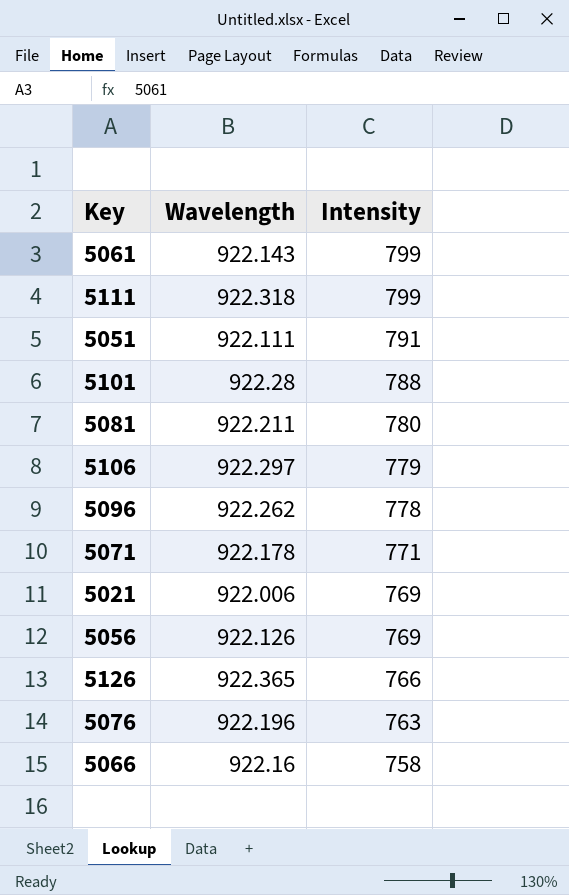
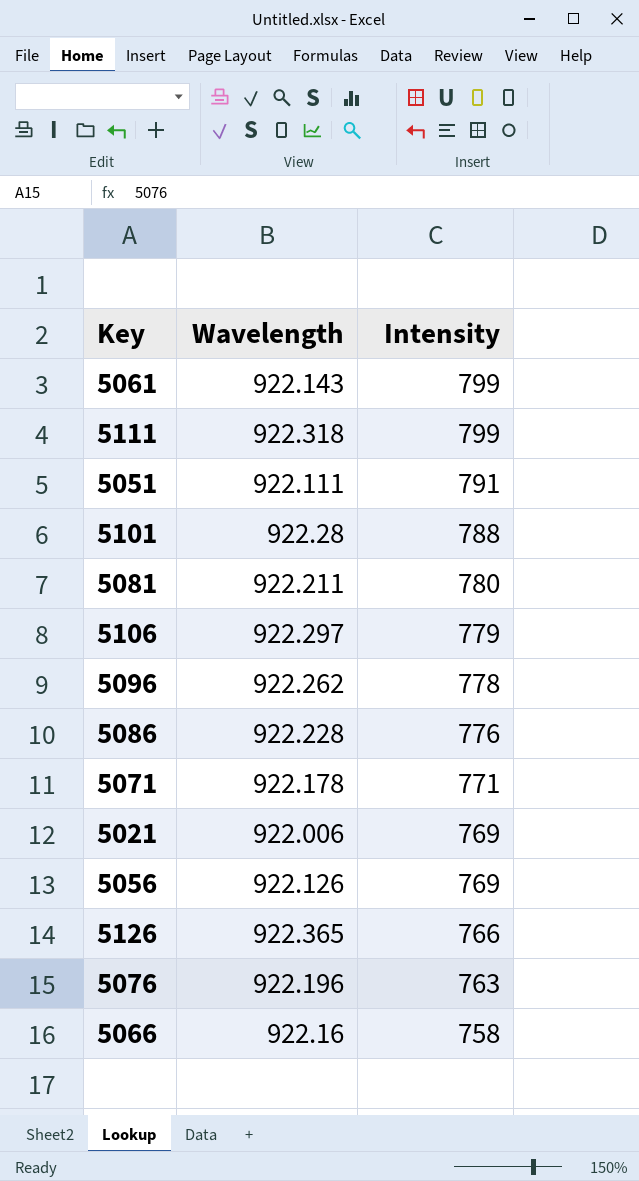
row 5086: none -> 922.228 | 776

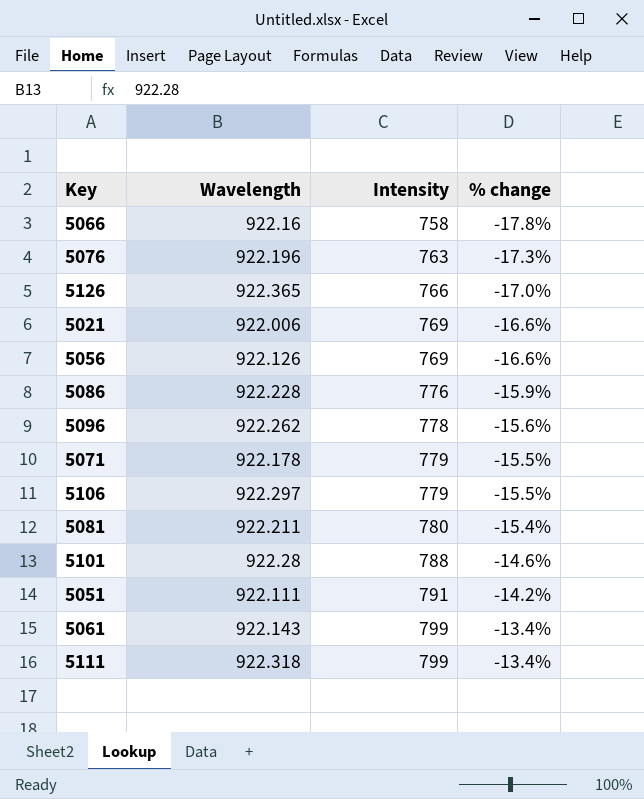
row order: Intensity descending -> Intensity ascending
column % change | formula: none -> ([Intensity] - [Wavelength]) / [Wavelength]
5071 | Intensity: 771 -> 779

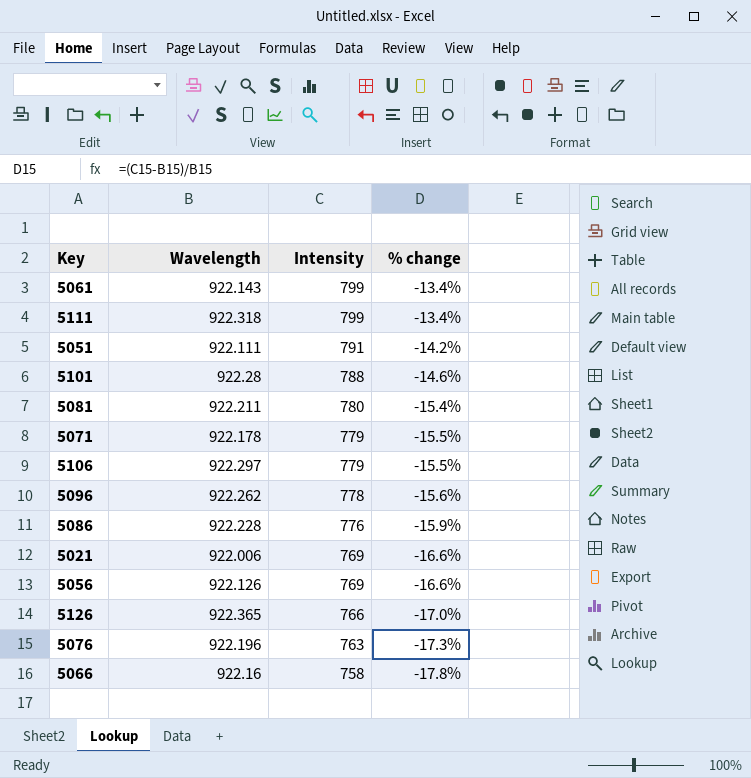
row order: Intensity ascending -> Intensity descending

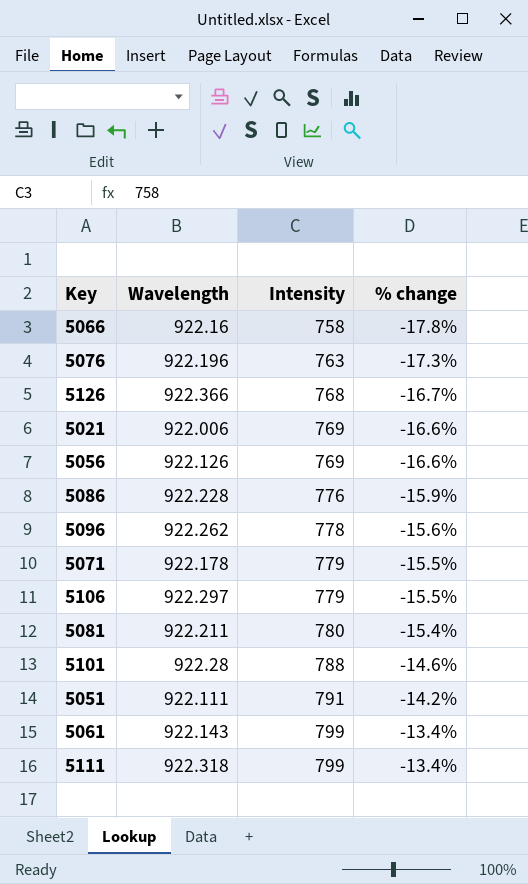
row order: Intensity descending -> Intensity ascending
5126 | Wavelength: 922.365 -> 922.366
5126 | Intensity: 766 -> 768
5126 | % change: -17.0% -> -16.7%

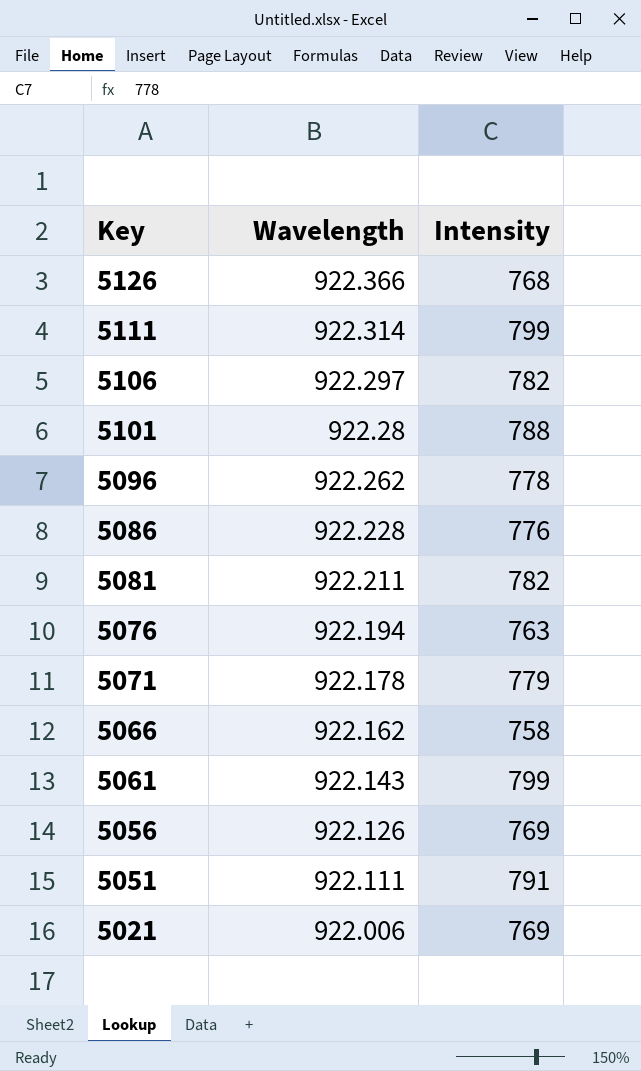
row order: Intensity ascending -> Key descending
column % change | formula: ([Intensity] - [Wavelength]) / [Wavelength] -> none
5111 | Wavelength: 922.318 -> 922.314
5106 | Intensity: 779 -> 782
5081 | Intensity: 780 -> 782
5076 | Wavelength: 922.196 -> 922.194
5066 | Wavelength: 922.16 -> 922.162

